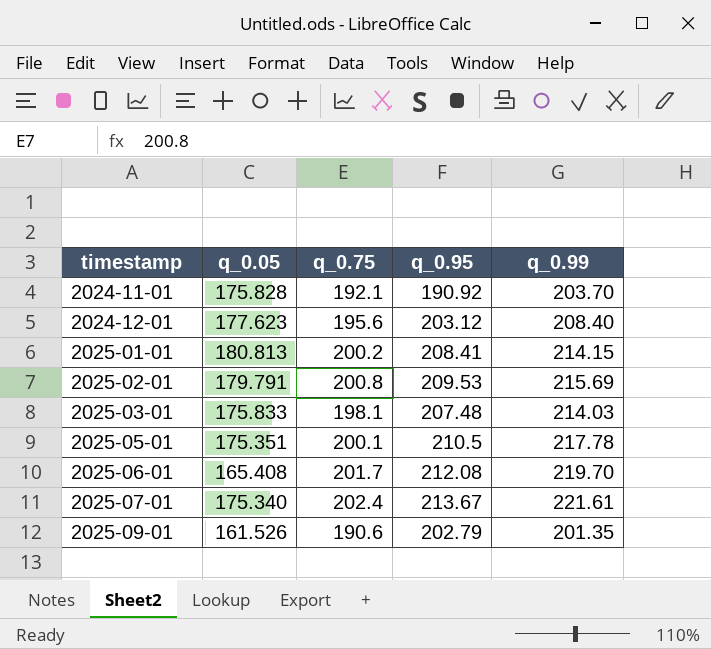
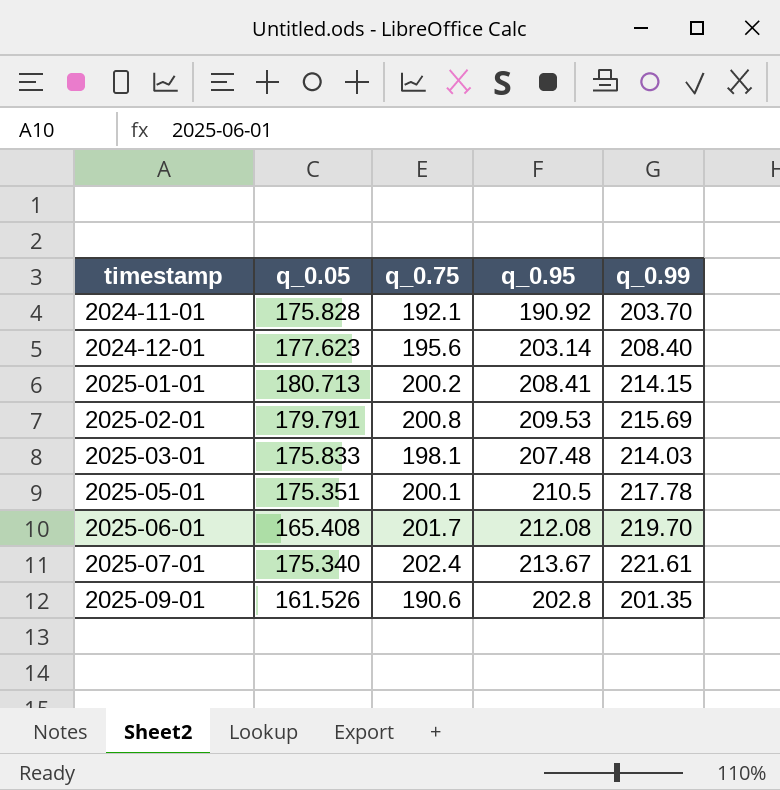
2024-12-01 | q_0.95: 203.12 -> 203.14
2025-01-01 | q_0.05: 180.813 -> 180.713
2025-09-01 | q_0.95: 202.79 -> 202.8

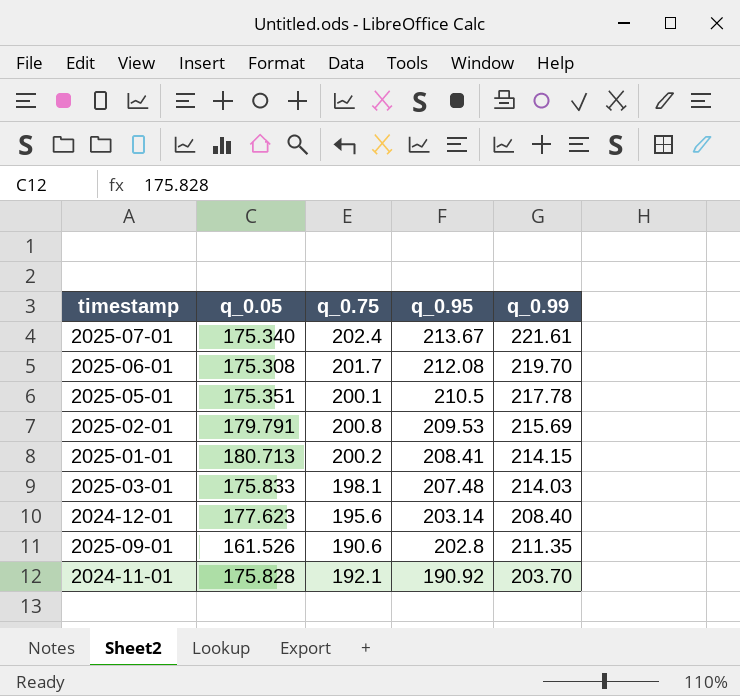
row order: timestamp ascending -> q_0.95 descending
2025-06-01 | q_0.05: 165.408 -> 175.308
2025-09-01 | q_0.99: 201.35 -> 211.35

